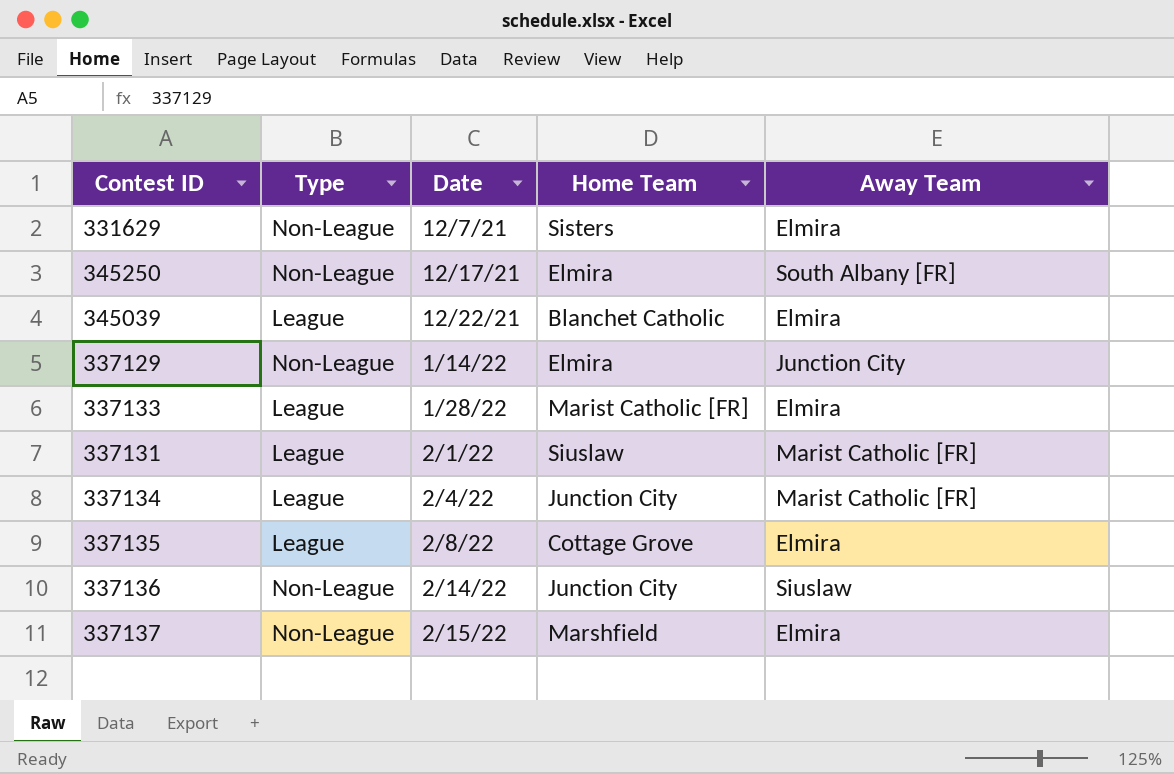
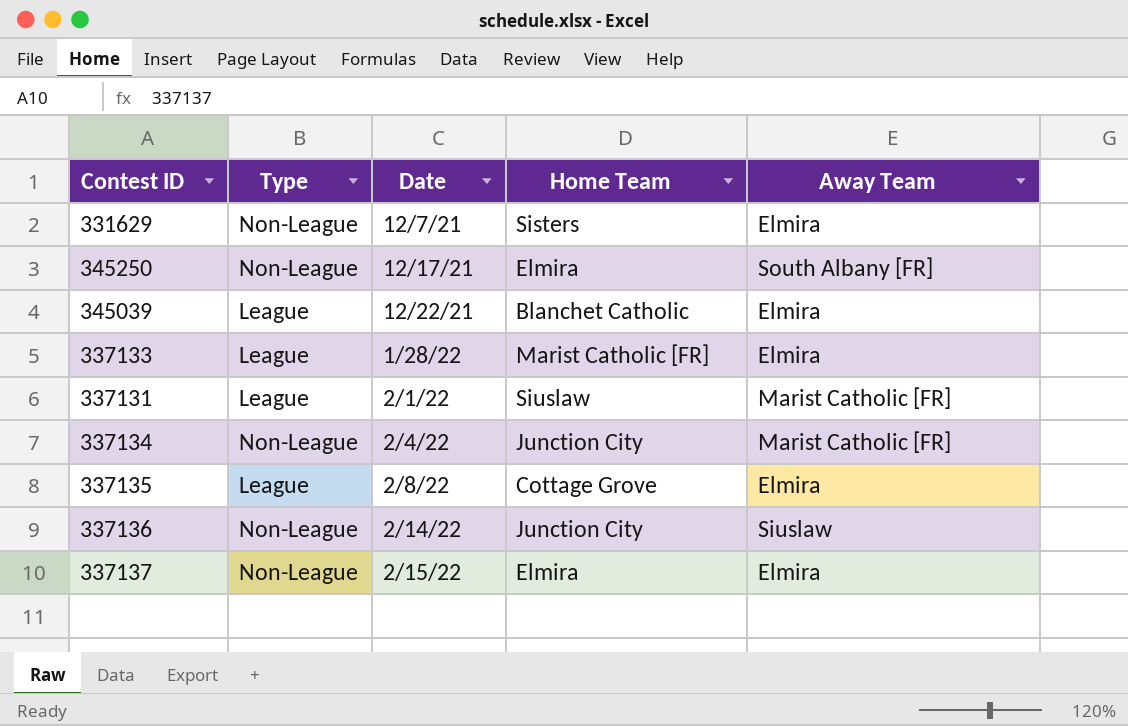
row 337129: Non-League | 1/14/22 | Elmira | Junction City -> none
337134 | Type: League -> Non-League
337137 | Home Team: Marshfield -> Elmira

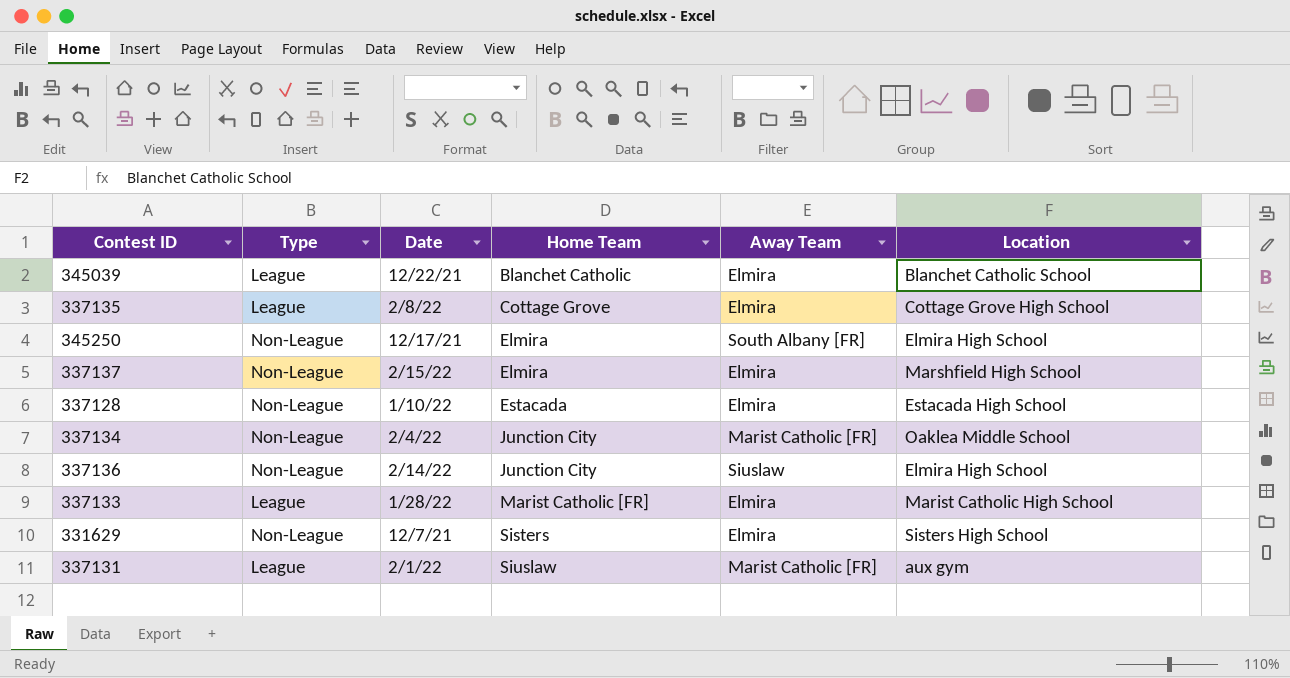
row order: Date ascending -> Home Team ascending
column Location | position: none -> 6
row 337128: none -> Non-League | 1/10/22 | Estacada | Elmira | Estacada High School

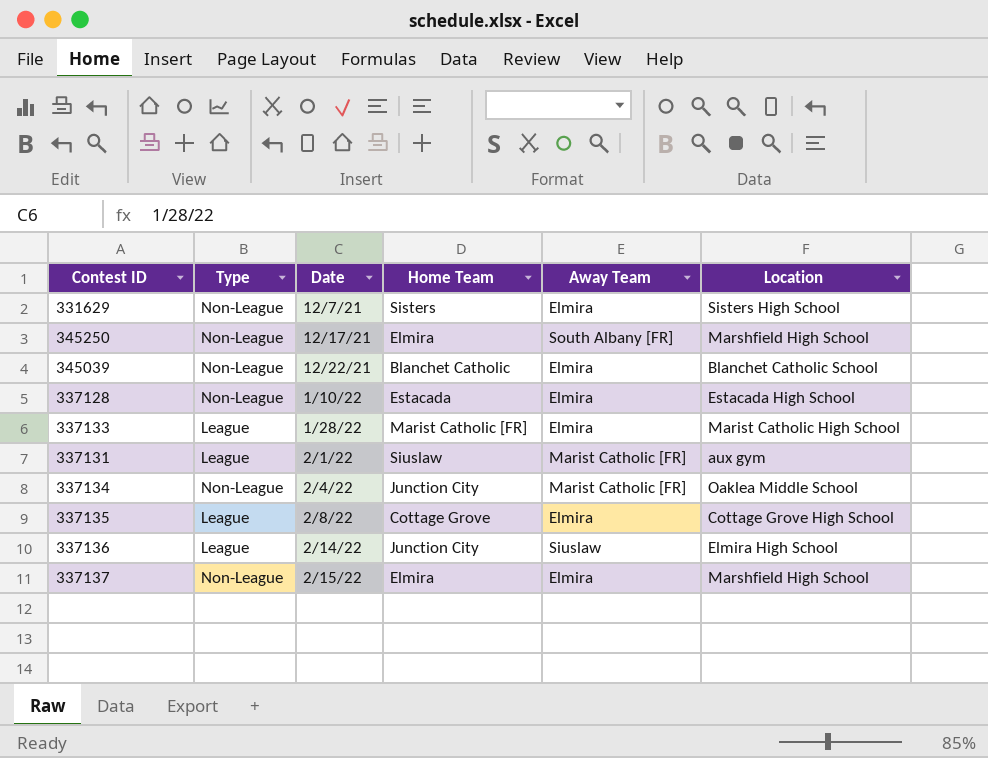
row order: Home Team ascending -> Date ascending
345250 | Location: Elmira High School -> Marshfield High School
345039 | Type: League -> Non-League
337136 | Type: Non-League -> League

